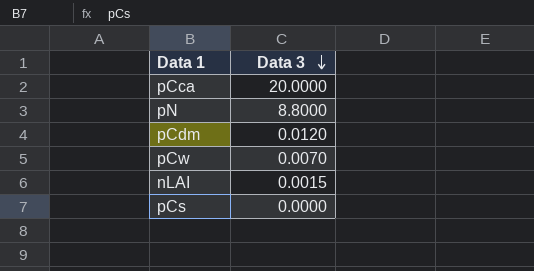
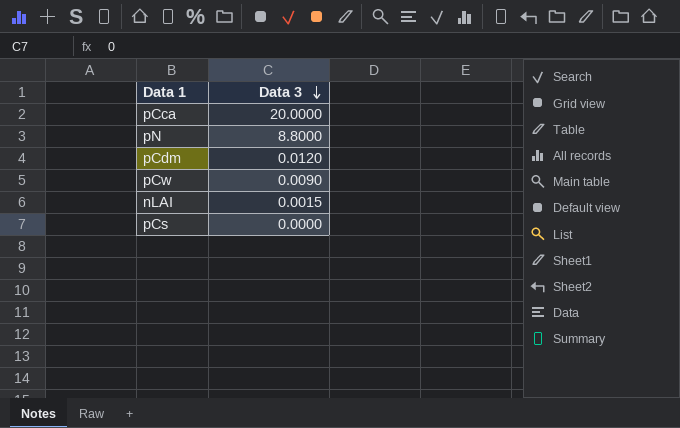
pCw | Data 3: 0.0070 -> 0.0090

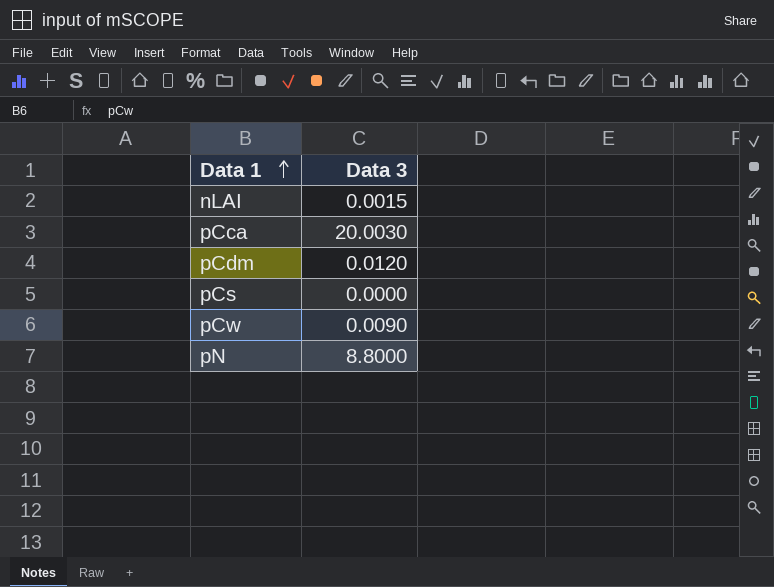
row order: Data 3 descending -> Data 1 ascending
pCca | Data 3: 20.0000 -> 20.0030

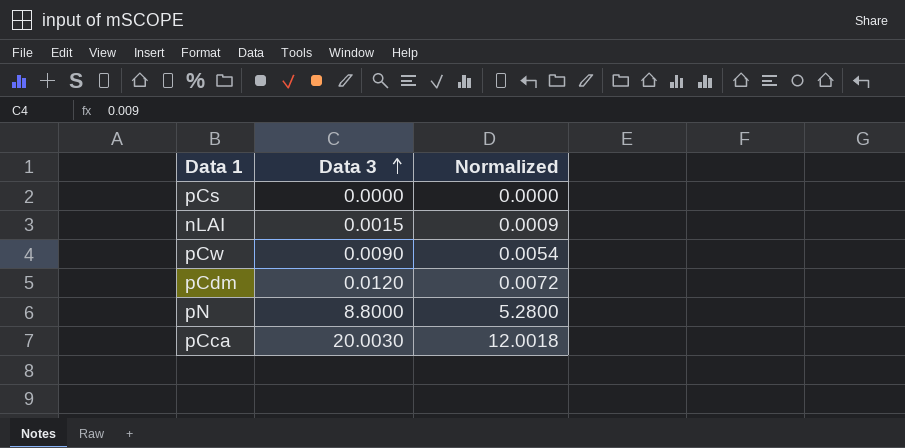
row order: Data 1 ascending -> Data 3 ascending
column Normalized | formula: none -> [Data 3] * 0.6

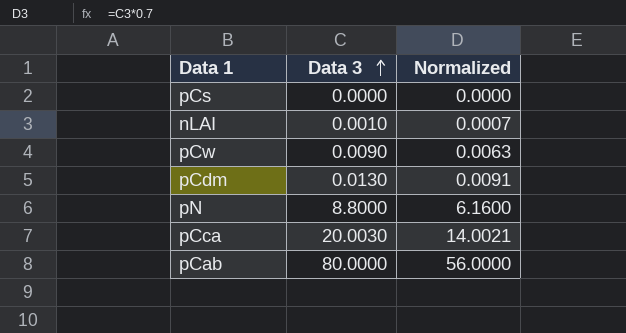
column Normalized | formula: [Data 3] * 0.6 -> [Data 3] * 0.7
nLAI | Data 3: 0.0015 -> 0.0010
pCdm | Data 3: 0.0120 -> 0.0130
row pCab: none -> 80.0000 | 56.0000

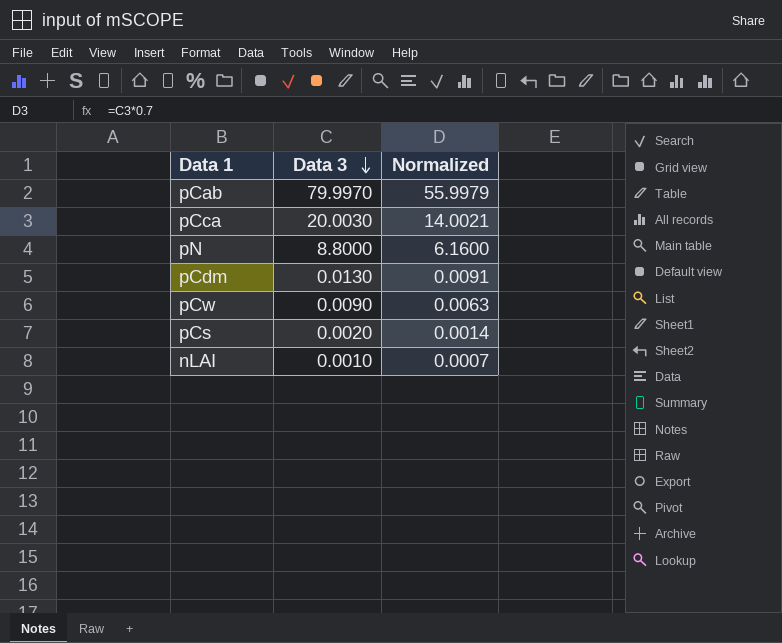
row order: Data 3 ascending -> Data 3 descending
pCab | Data 3: 80.0000 -> 79.9970
pCab | Normalized: 56.0000 -> 55.9979
pCs | Data 3: 0.0000 -> 0.0020
pCs | Normalized: 0.0000 -> 0.0014

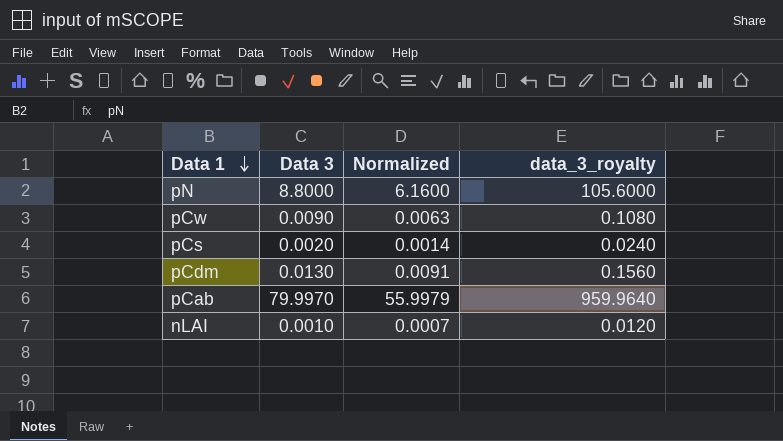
row order: Data 3 descending -> Data 1 descending
column data_3_royalty | formula: none -> [Data 3] * 12
row pCca: 20.0030 | 14.0021 -> none

